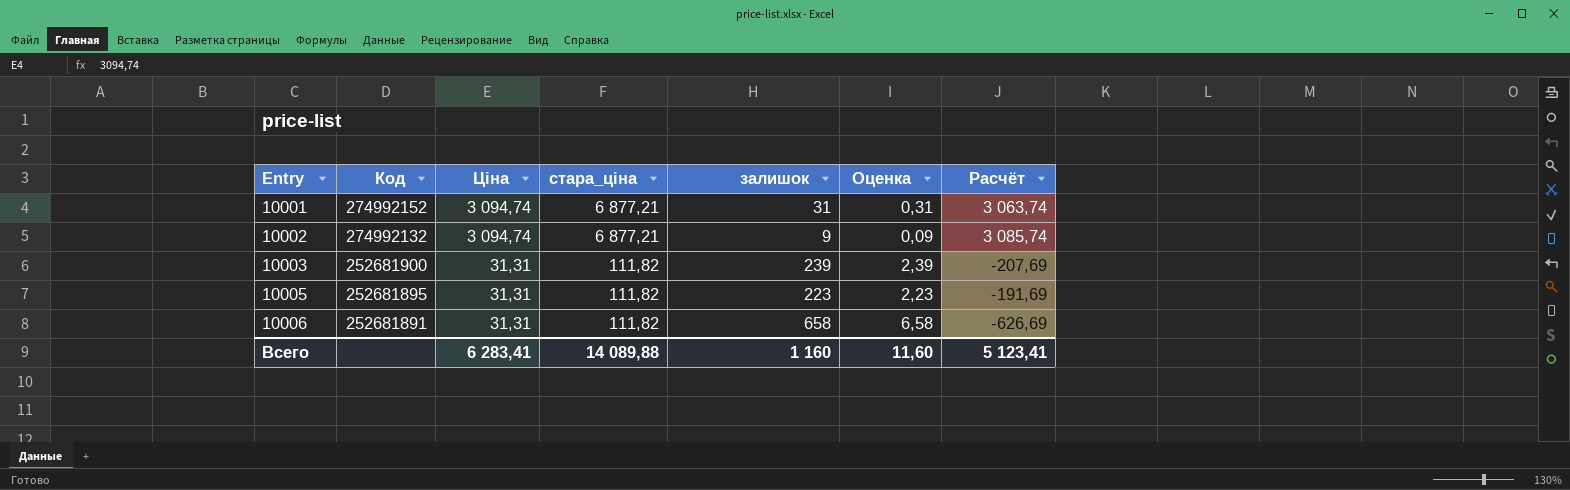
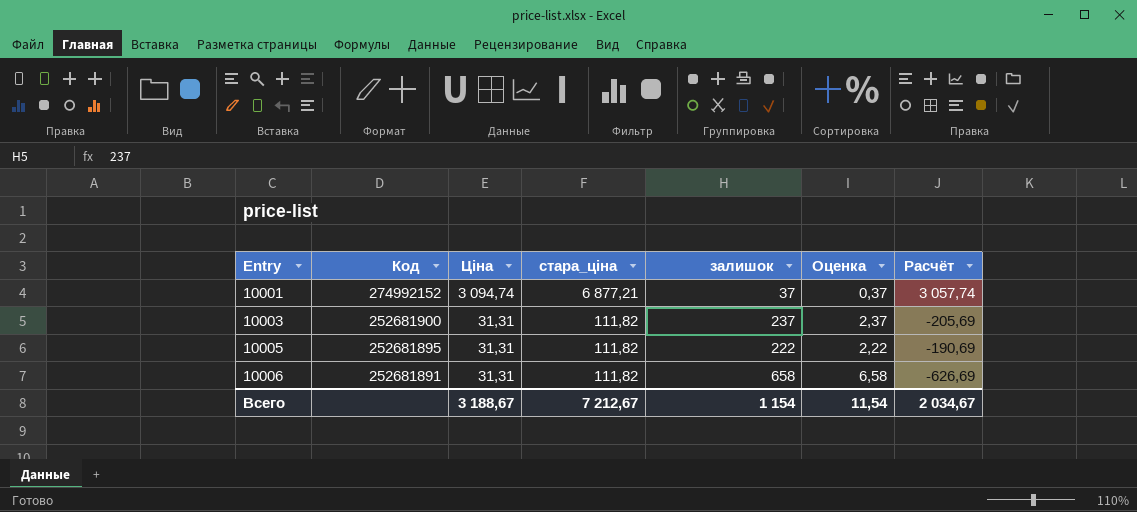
row 10002: 274992132 | 3 094,74 | 6 877,21 | 9 | 0,09 | 3 085,74 -> none
10001 | залишок: 31 -> 37
10001 | Оценка: 0,31 -> 0,37
10001 | Расчёт: 3 063,74 -> 3 057,74
10003 | залишок: 239 -> 237
10003 | Оценка: 2,39 -> 2,37
10003 | Расчёт: -207,69 -> -205,69
10005 | залишок: 223 -> 222
10005 | Оценка: 2,23 -> 2,22
10005 | Расчёт: -191,69 -> -190,69
Всего | Ціна: 6 283,41 -> 3 188,67
Всего | стара_ціна: 14 089,88 -> 7 212,67
Всего | залишок: 1 160 -> 1 154
Всего | Оценка: 11,60 -> 11,54
Всего | Расчёт: 5 123,41 -> 2 034,67

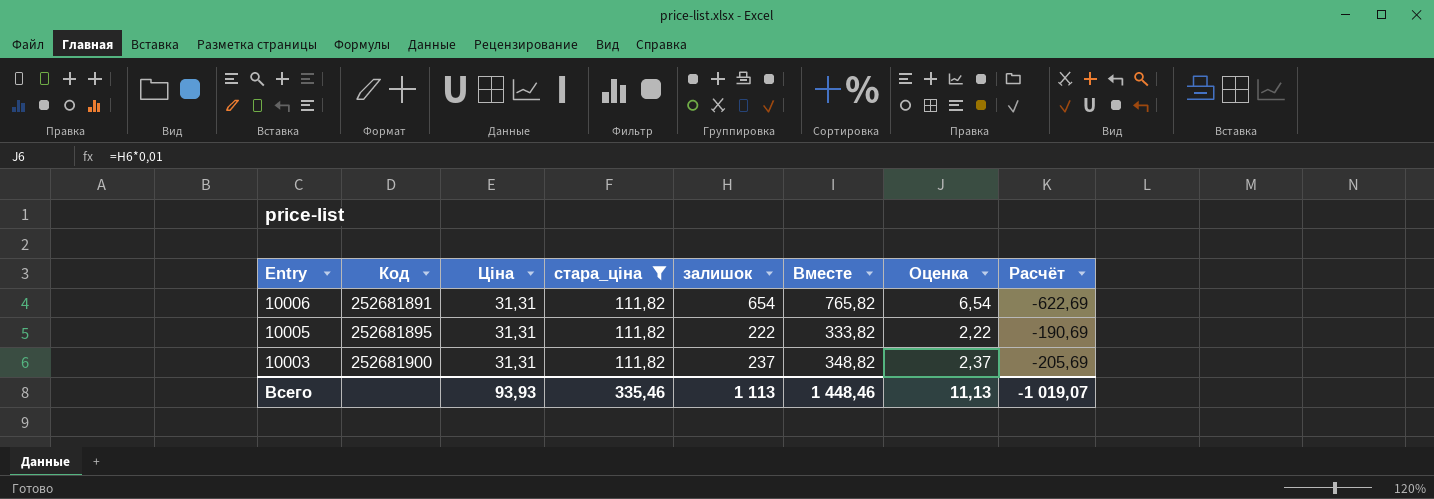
filter: none -> стара_ціна = 111,82
row order: Entry ascending -> Entry descending
column Вместе | formula: none -> [стара_ціна] + [залишок]
10006 | залишок: 658 -> 654
10006 | Оценка: 6,58 -> 6,54
10006 | Расчёт: -626,69 -> -622,69
Всего | Ціна: 3 188,67 -> 93,93
Всего | стара_ціна: 7 212,67 -> 335,46
Всего | залишок: 1 154 -> 1 113
Всего | Оценка: 11,54 -> 11,13
Всего | Расчёт: 2 034,67 -> -1 019,07

